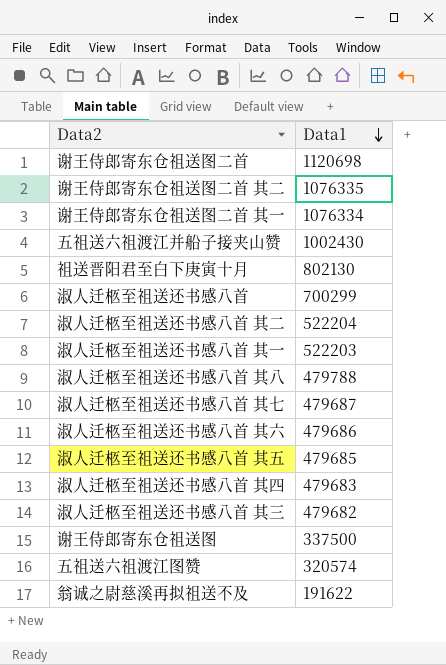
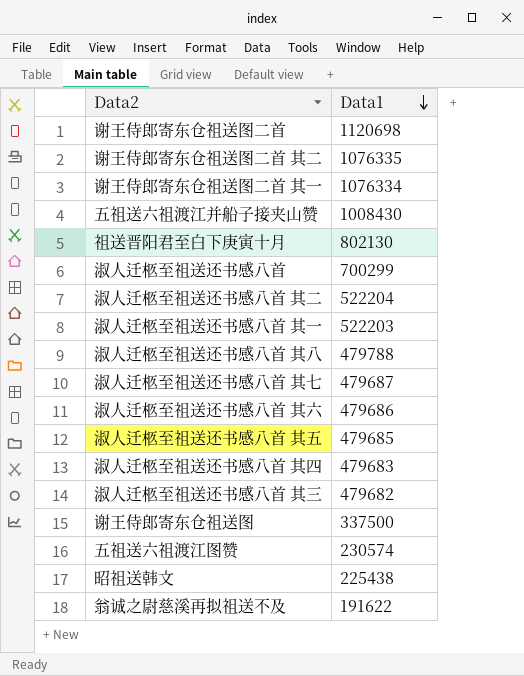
五祖送六祖渡江并船子接夹山赞 | Data1: 1002430 -> 1008430
五祖送六祖渡江图赞 | Data1: 320574 -> 230574
row 昭祖送韩文: none -> 225438

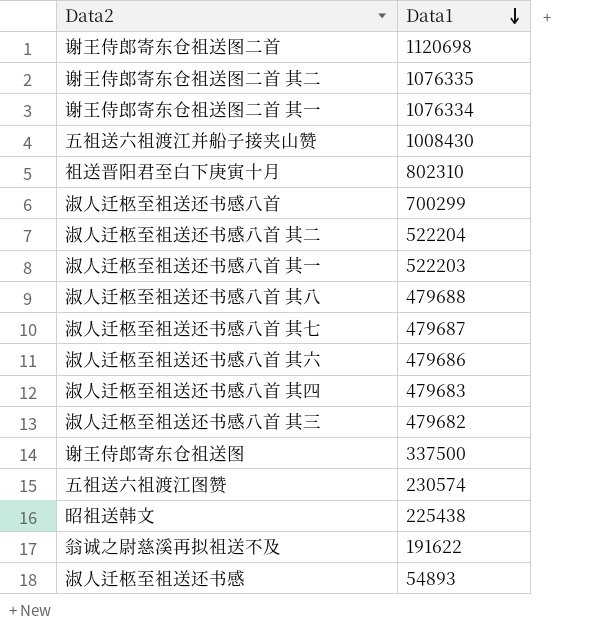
row 淑人迁柩至祖送还书感八首 其五: 479685 -> none
祖送晋阳君至白下庚寅十月 | Data1: 802130 -> 802310
淑人迁柩至祖送还书感八首 其八 | Data1: 479788 -> 479688
row 淑人迁柩至祖送还书感: none -> 54893

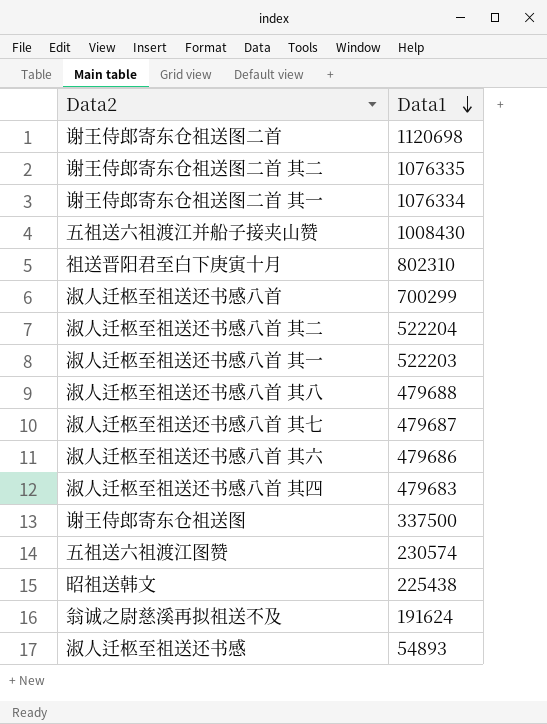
row 淑人迁柩至祖送还书感八首 其三: 479682 -> none
翁诚之尉慈溪再拟祖送不及 | Data1: 191622 -> 191624

